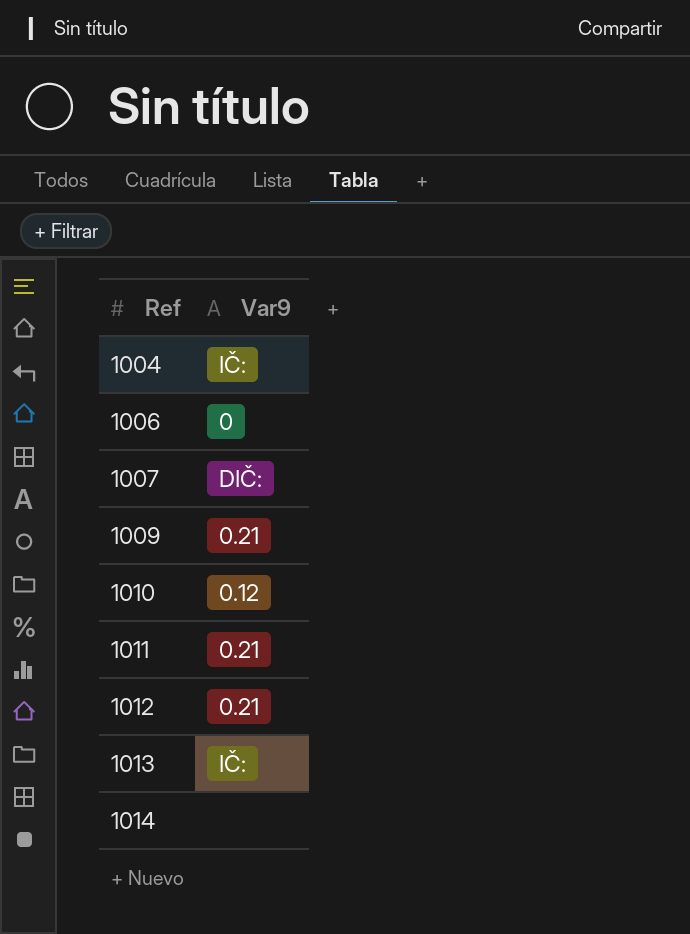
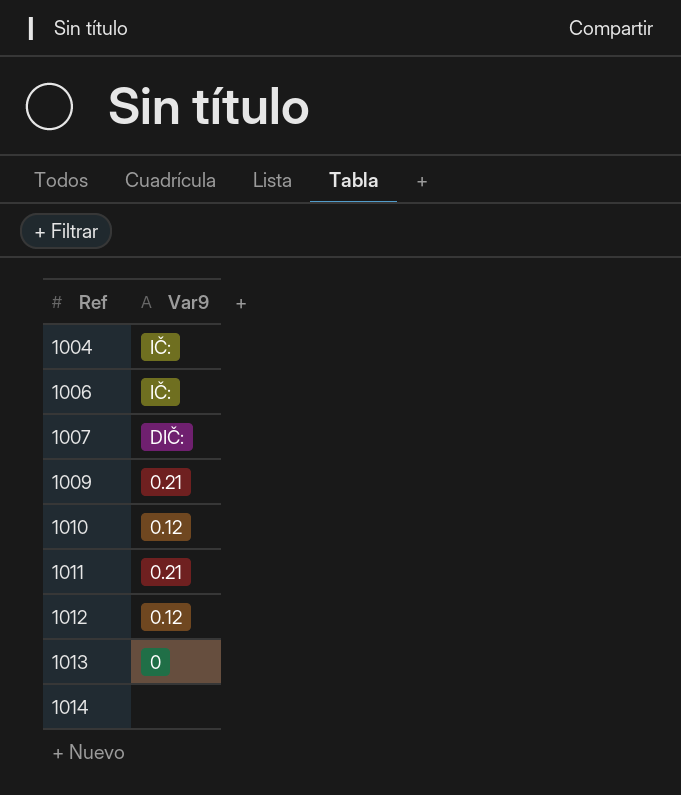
1006 | Var9: 0 -> IČ:
1012 | Var9: 0.21 -> 0.12
1013 | Var9: IČ: -> 0

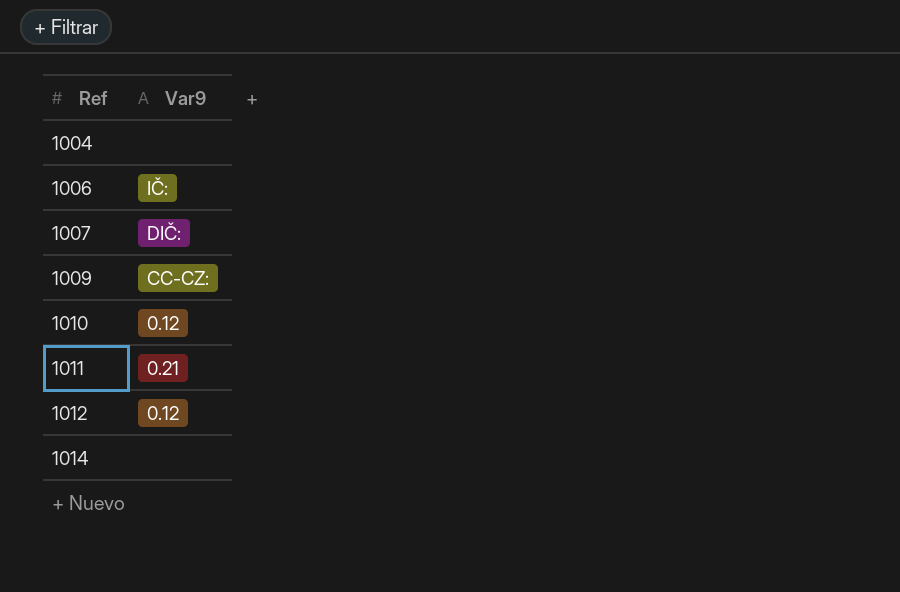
row 1013: 0 -> none
1004 | Var9: IČ: -> none
1009 | Var9: 0.21 -> CC-CZ:

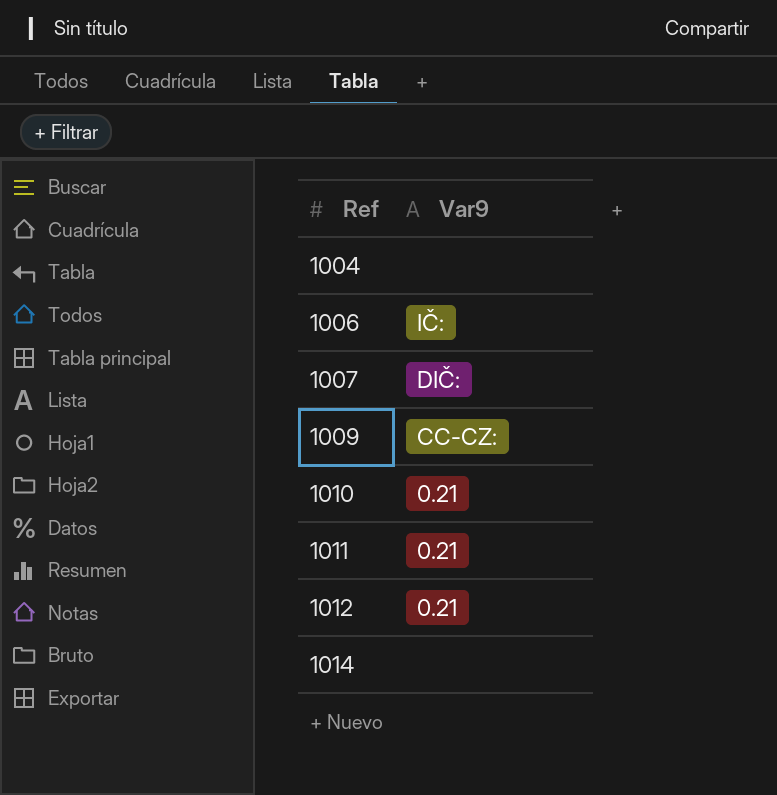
1010 | Var9: 0.12 -> 0.21
1012 | Var9: 0.12 -> 0.21

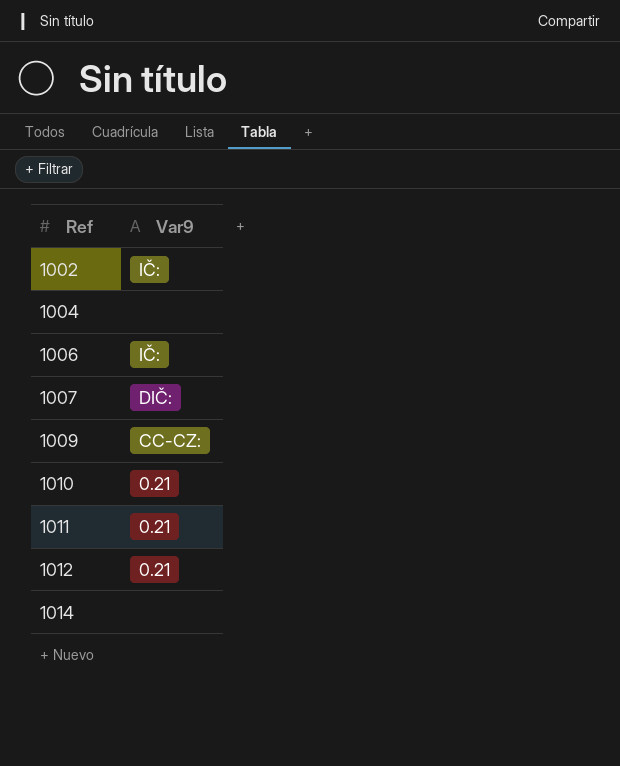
row 1002: none -> IČ:

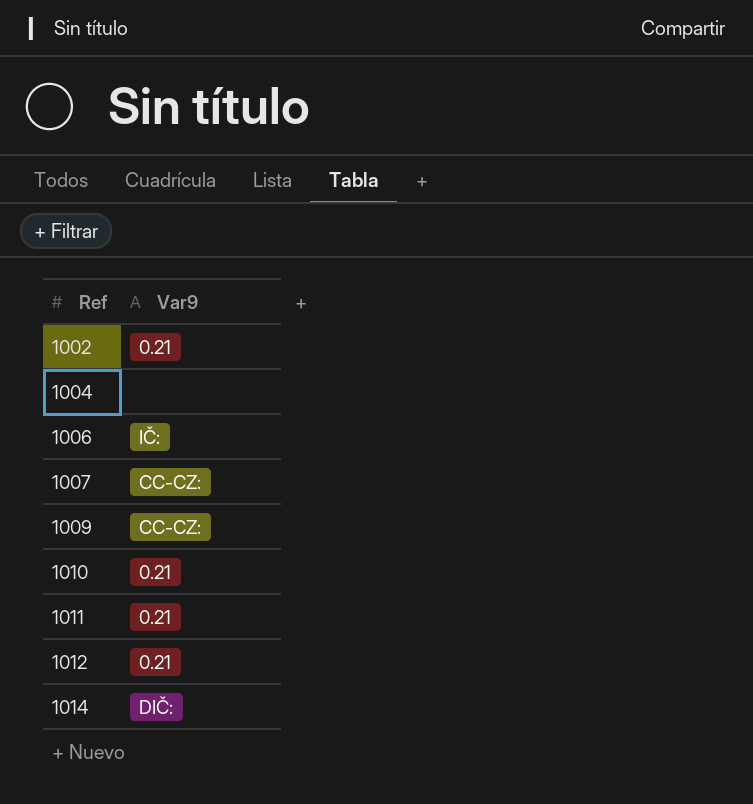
1002 | Var9: IČ: -> 0.21
1007 | Var9: DIČ: -> CC-CZ:
1014 | Var9: none -> DIČ:

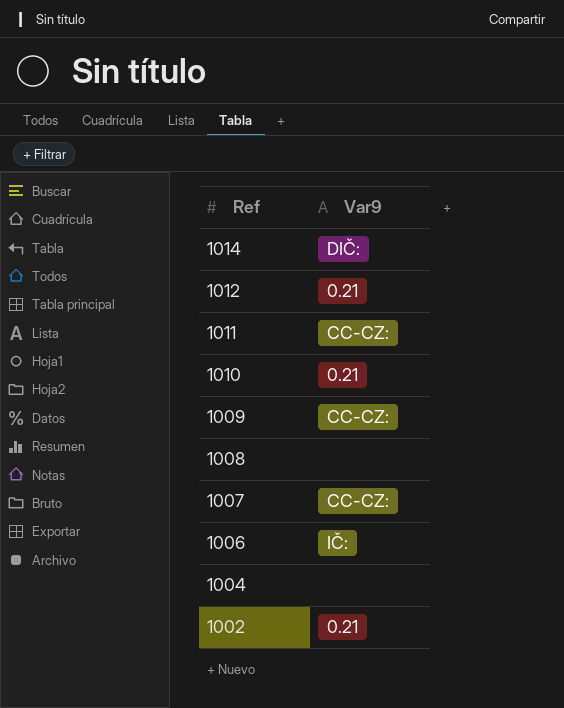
row order: Ref ascending -> Ref descending
1011 | Var9: 0.21 -> CC-CZ:
row 1008: none -> none

